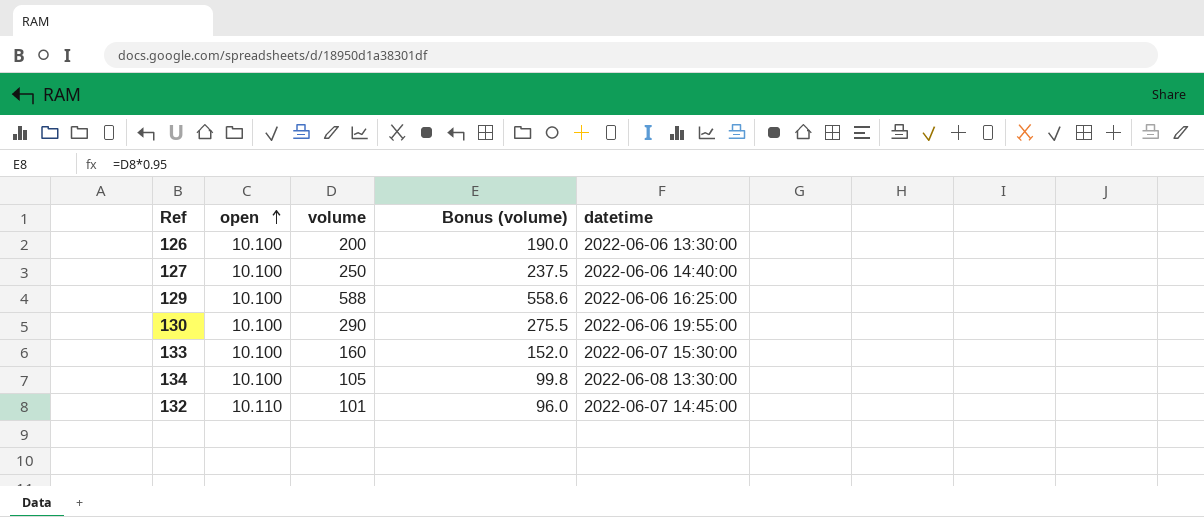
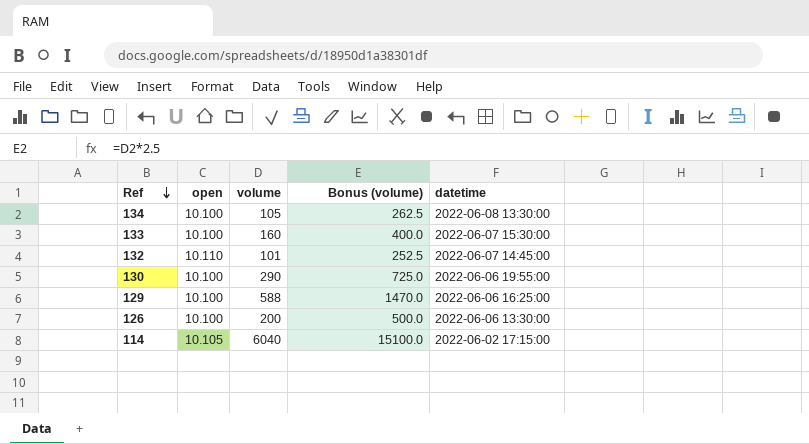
row order: open ascending -> Ref descending
column Bonus (volume) | formula: [volume] * 0.95 -> [volume] * 2.5
row 127: 10.100 | 250 | 237.5 | 2022-06-06 14:40:00 -> none
row 114: none -> 10.105 | 6040 | 15100.0 | 2022-06-02 17:15:00

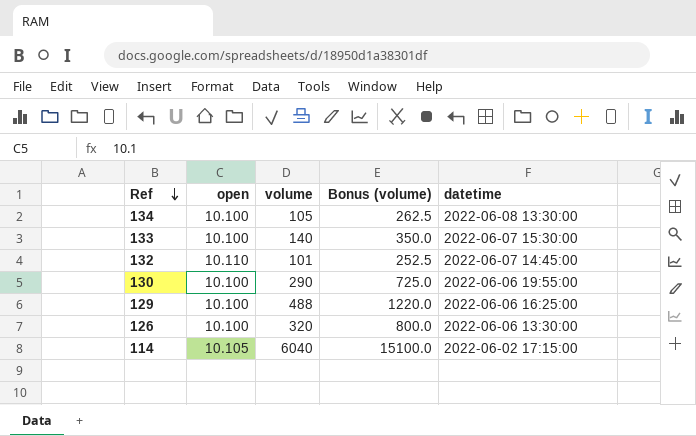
133 | volume: 160 -> 140
133 | Bonus (volume): 400.0 -> 350.0
129 | volume: 588 -> 488
129 | Bonus (volume): 1470.0 -> 1220.0
126 | volume: 200 -> 320
126 | Bonus (volume): 500.0 -> 800.0

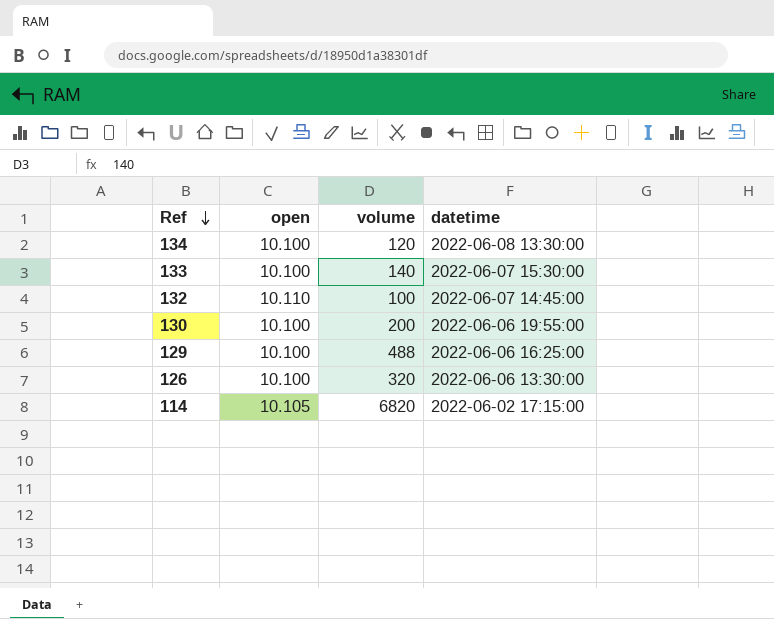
column Bonus (volume) | formula: [volume] * 2.5 -> none
134 | volume: 105 -> 120
132 | volume: 101 -> 100
130 | volume: 290 -> 200
114 | volume: 6040 -> 6820

